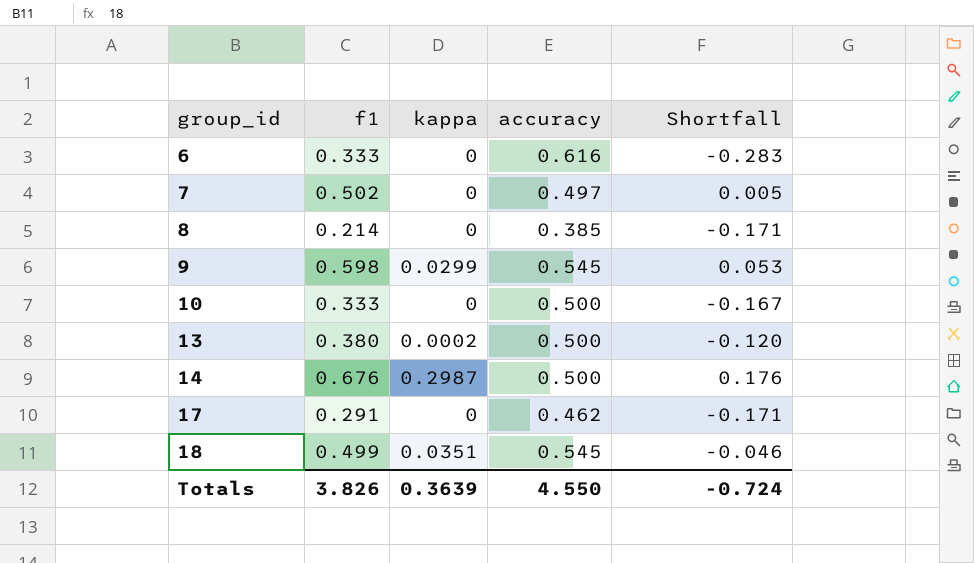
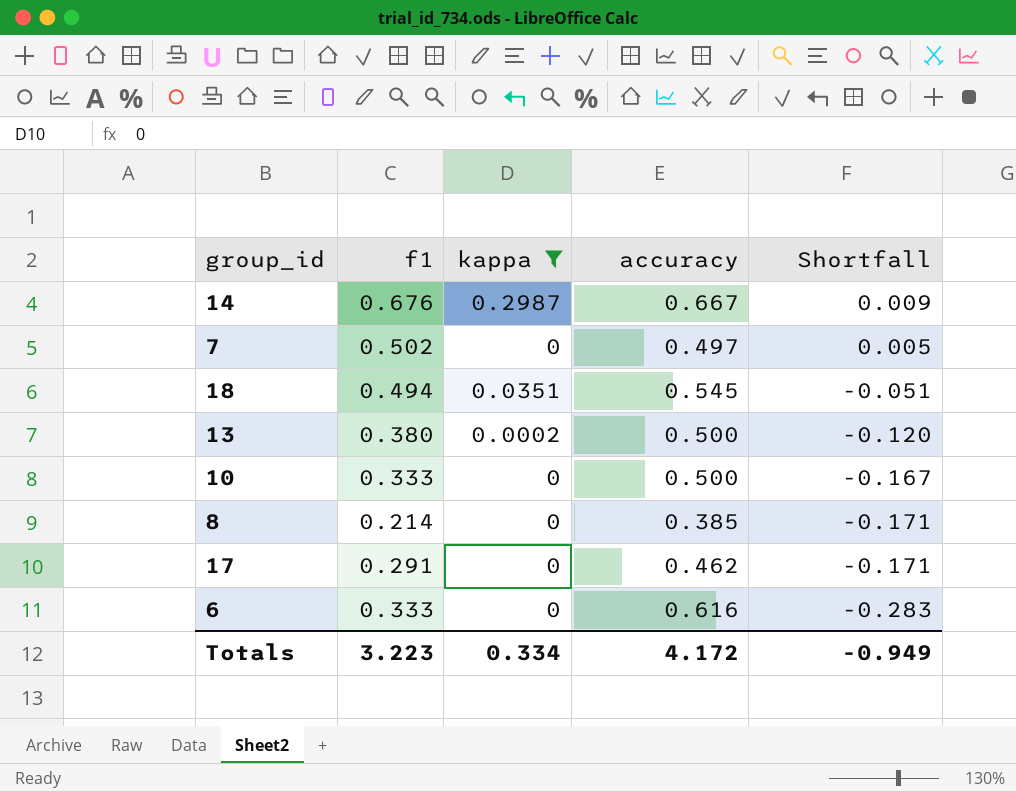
filter: none -> kappa != 0.0299
row order: group_id ascending -> Shortfall descending
14 | accuracy: 0.500 -> 0.667
14 | Shortfall: 0.176 -> 0.009
18 | f1: 0.499 -> 0.494
18 | Shortfall: -0.046 -> -0.051
Totals | f1: 3.826 -> 3.223
Totals | kappa: 0.3639 -> 0.334
Totals | accuracy: 4.550 -> 4.172
Totals | Shortfall: -0.724 -> -0.949

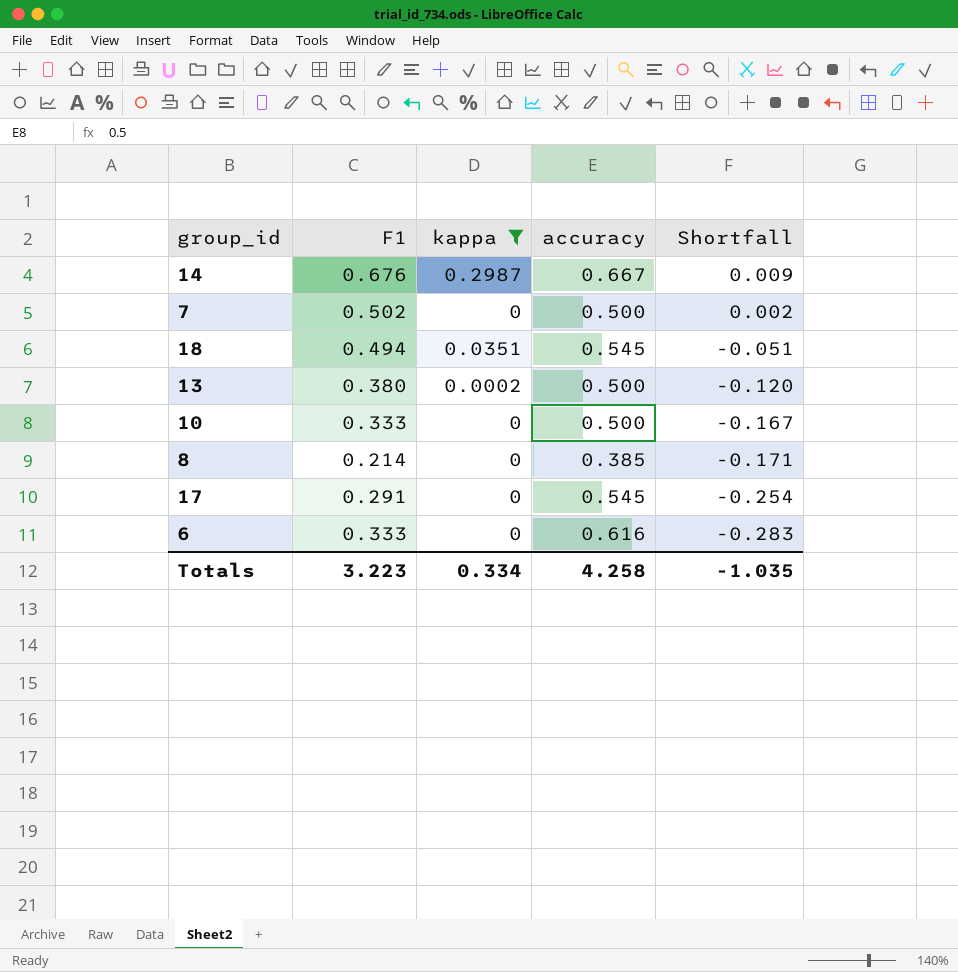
column name: f1 -> F1
7 | accuracy: 0.497 -> 0.500
7 | Shortfall: 0.005 -> 0.002
17 | accuracy: 0.462 -> 0.545
17 | Shortfall: -0.171 -> -0.254
Totals | accuracy: 4.172 -> 4.258
Totals | Shortfall: -0.949 -> -1.035

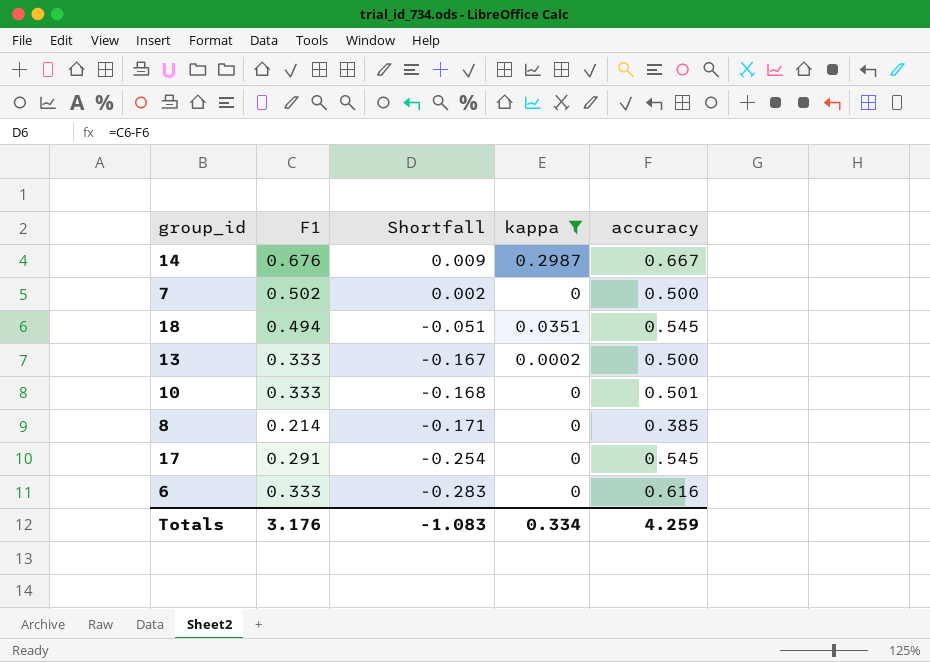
column Shortfall | position: 5 -> 3
13 | F1: 0.380 -> 0.333
13 | Shortfall: -0.120 -> -0.167
10 | Shortfall: -0.167 -> -0.168
10 | accuracy: 0.500 -> 0.501
Totals | F1: 3.223 -> 3.176
Totals | Shortfall: -1.035 -> -1.083
Totals | accuracy: 4.258 -> 4.259

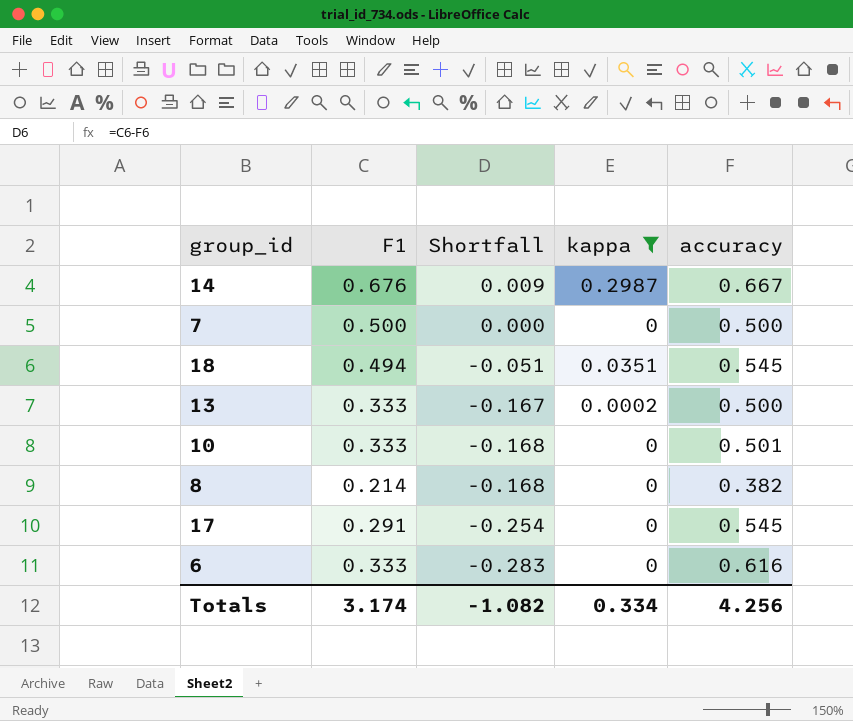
7 | F1: 0.502 -> 0.500
7 | Shortfall: 0.002 -> 0.000
8 | Shortfall: -0.171 -> -0.168
8 | accuracy: 0.385 -> 0.382
Totals | F1: 3.176 -> 3.174
Totals | Shortfall: -1.083 -> -1.082
Totals | accuracy: 4.259 -> 4.256

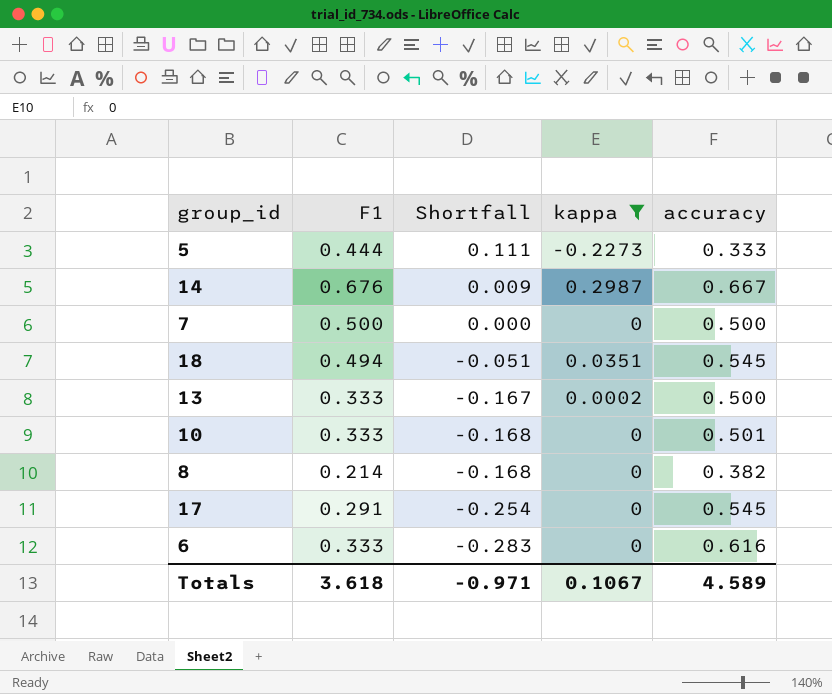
row 5: none -> 0.444 | 0.111 | -0.2273 | 0.333
Totals | F1: 3.174 -> 3.618
Totals | Shortfall: -1.082 -> -0.971
Totals | kappa: 0.334 -> 0.1067
Totals | accuracy: 4.256 -> 4.589

